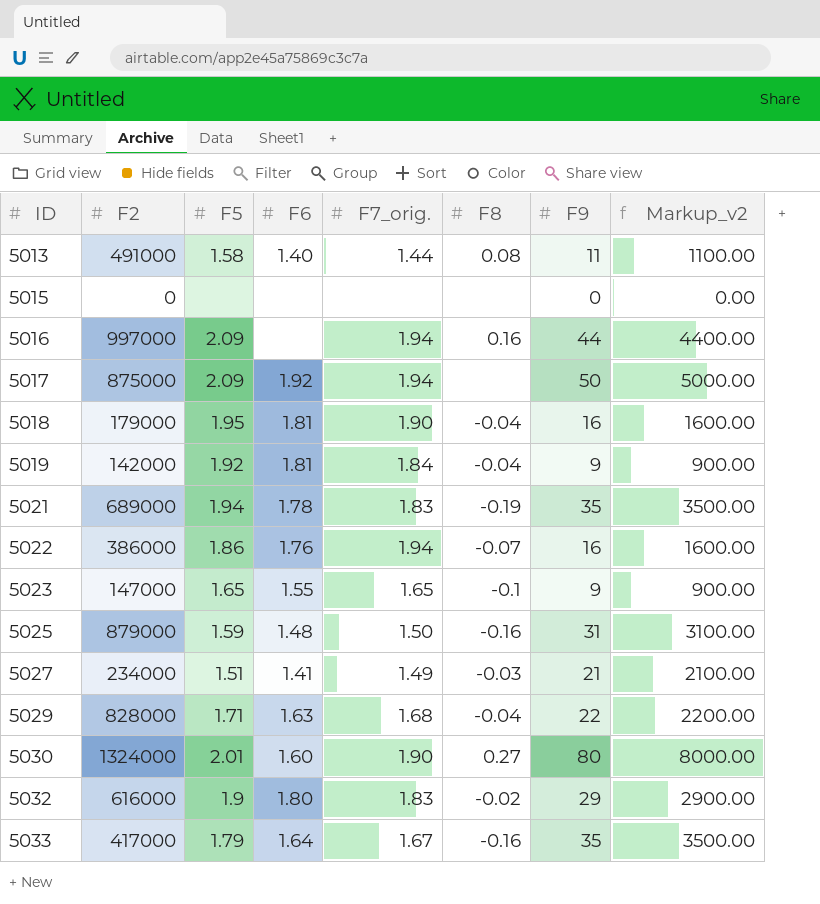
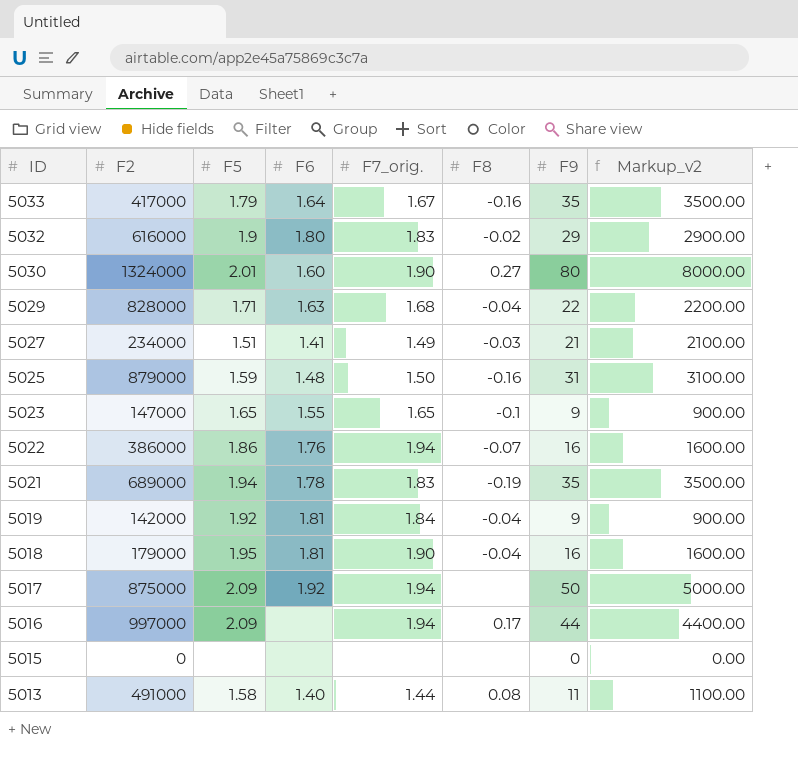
row order: ID ascending -> ID descending
5016 | F8: 0.16 -> 0.17

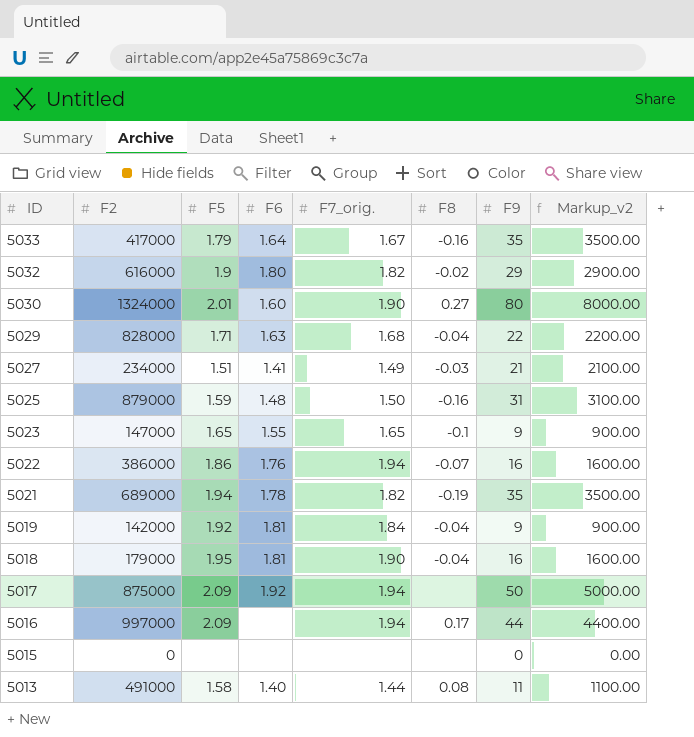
5032 | F7_orig.: 1.83 -> 1.82
5021 | F7_orig.: 1.83 -> 1.82

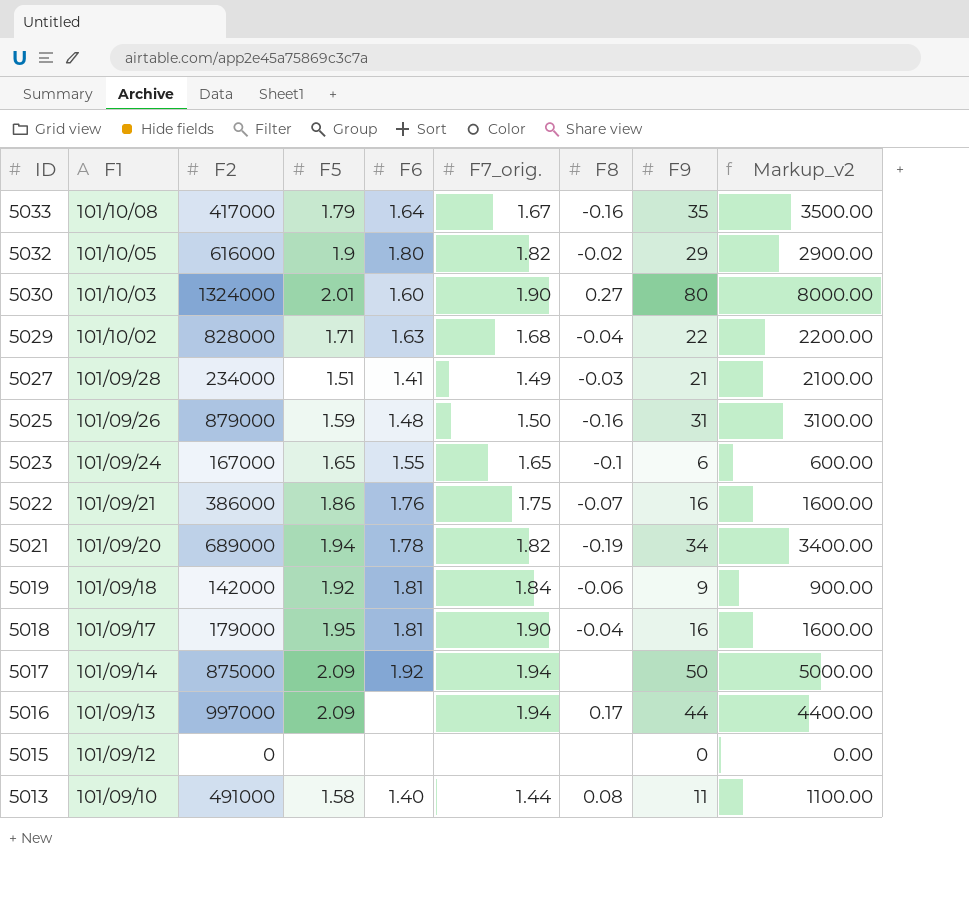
column F1 | position: none -> 2
5023 | F2: 147000 -> 167000
5023 | F9: 9 -> 6
5023 | Markup_v2: 900.00 -> 600.00
5022 | F7_orig.: 1.94 -> 1.75
5021 | F9: 35 -> 34
5021 | Markup_v2: 3500.00 -> 3400.00
5019 | F8: -0.04 -> -0.06

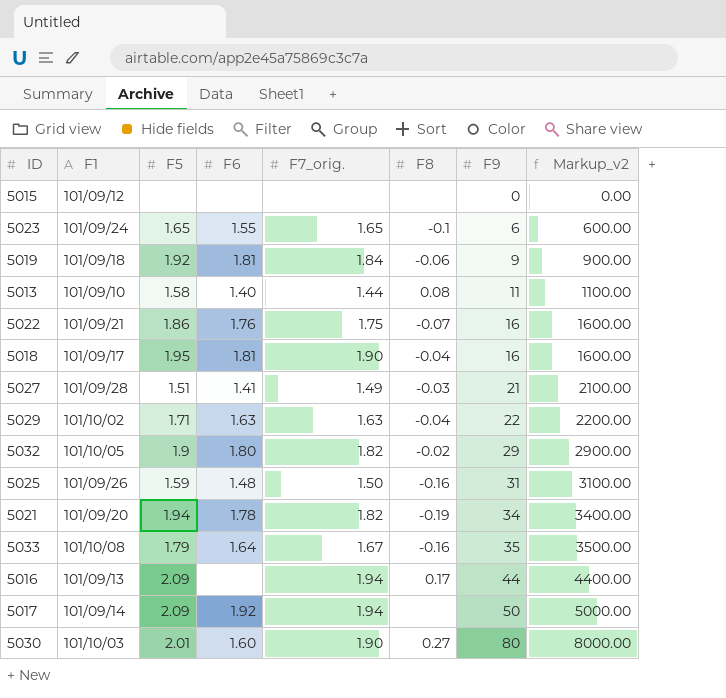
row order: ID descending -> F9 ascending
column F2 | position: 3 -> none
5029 | F7_orig.: 1.68 -> 1.63

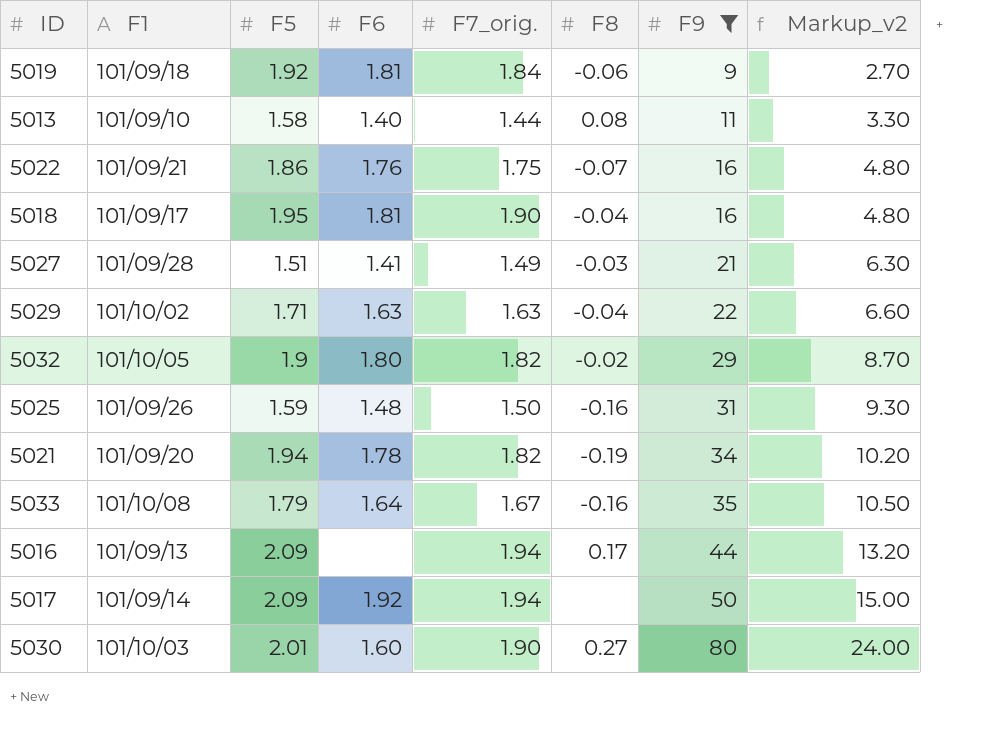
filter: none -> F9 >= 9
column Markup_v2 | formula: [F9] * 100 -> [F9] * 0.3

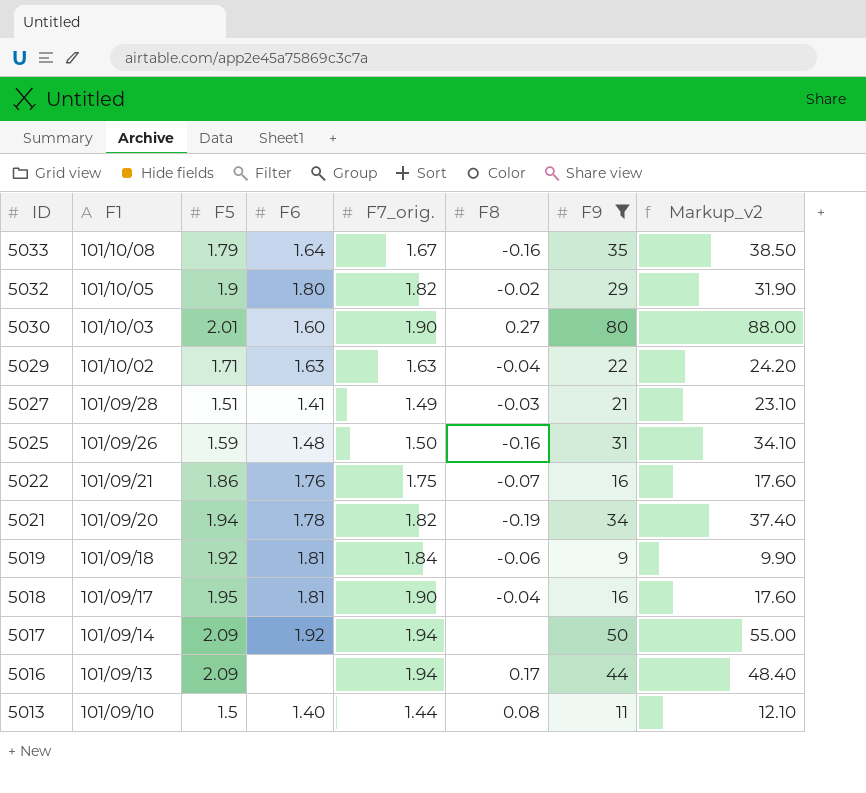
row order: F9 ascending -> ID descending
column Markup_v2 | formula: [F9] * 0.3 -> [F9] * 1.1
5013 | F5: 1.58 -> 1.5

